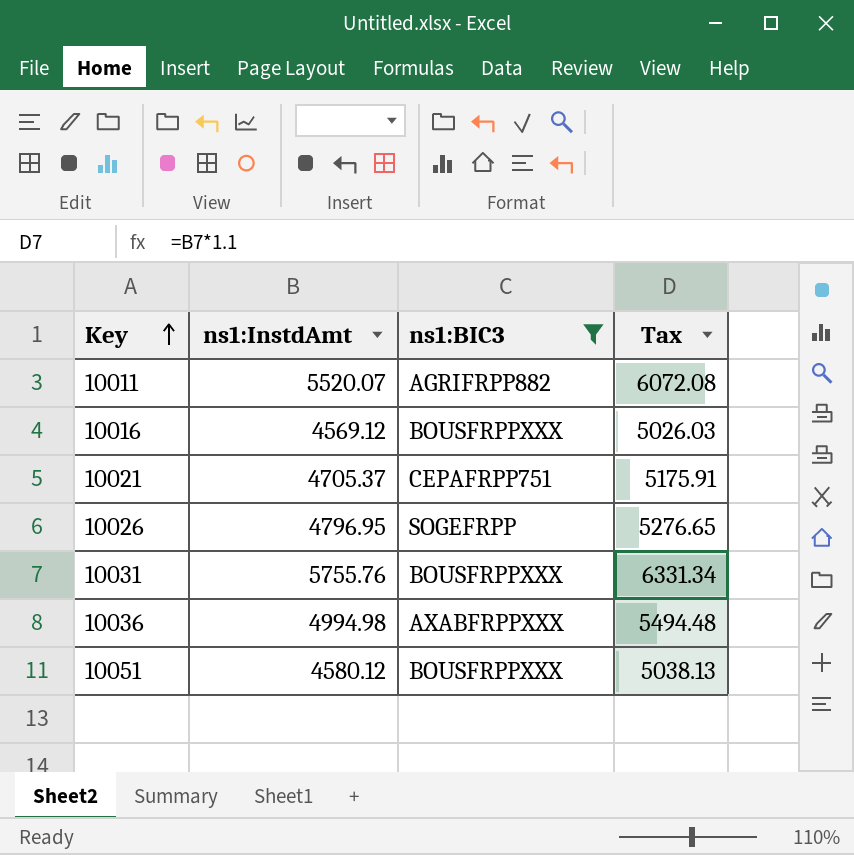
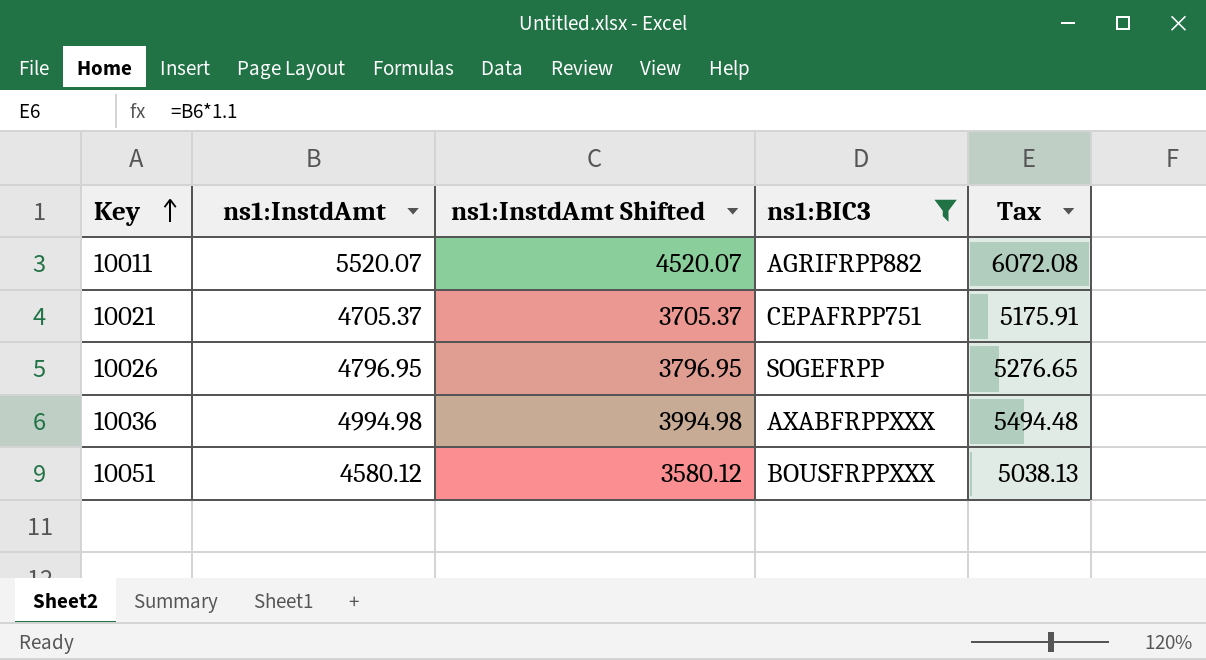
column ns1:InstdAmt Shifted | formula: none -> [ns1:InstdAmt] - 1000
row 10016: 4569.12 | BOUSFRPPXXX | 5026.03 -> none
row 10031: 5755.76 | BOUSFRPPXXX | 6331.34 -> none

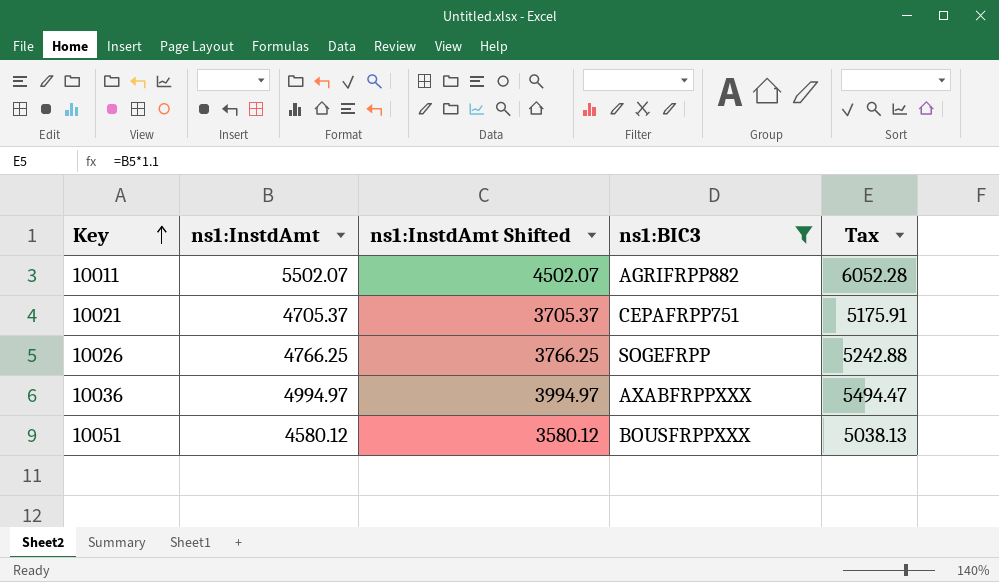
10011 | ns1:InstdAmt: 5520.07 -> 5502.07
10011 | ns1:InstdAmt Shifted: 4520.07 -> 4502.07
10011 | Tax: 6072.08 -> 6052.28
10026 | ns1:InstdAmt: 4796.95 -> 4766.25
10026 | ns1:InstdAmt Shifted: 3796.95 -> 3766.25
10026 | Tax: 5276.65 -> 5242.88
10036 | ns1:InstdAmt: 4994.98 -> 4994.97
10036 | ns1:InstdAmt Shifted: 3994.98 -> 3994.97
10036 | Tax: 5494.48 -> 5494.47

